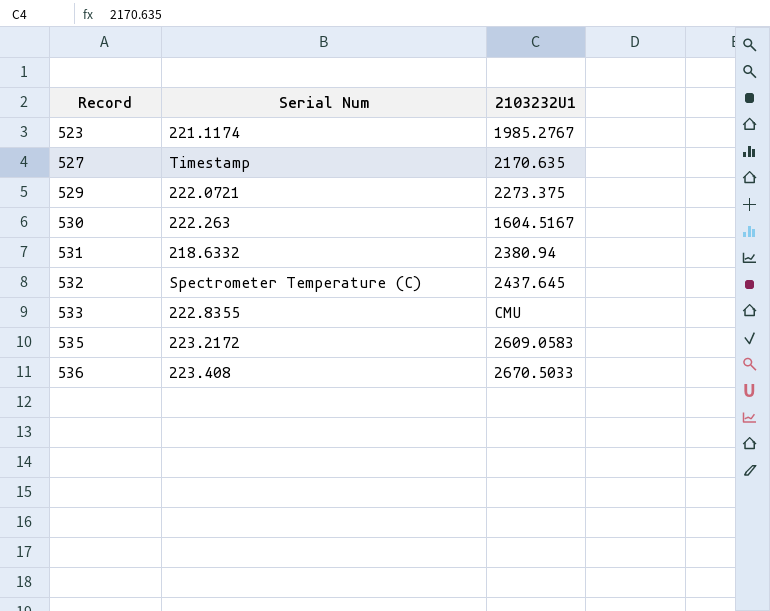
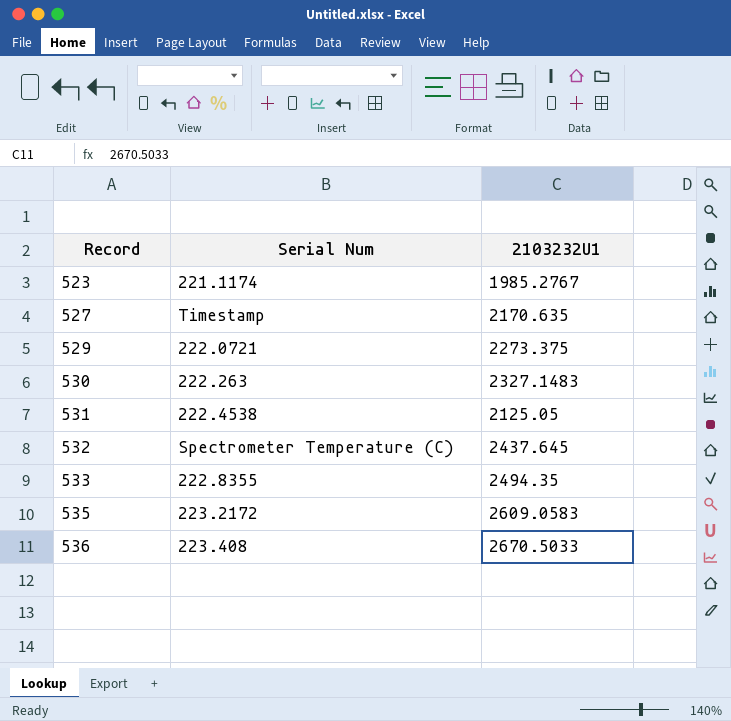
530 | 2103232U1: 1604.5167 -> 2327.1483
531 | Serial Num: 218.6332 -> 222.4538
531 | 2103232U1: 2380.94 -> 2125.05
533 | 2103232U1: CMU -> 2494.35

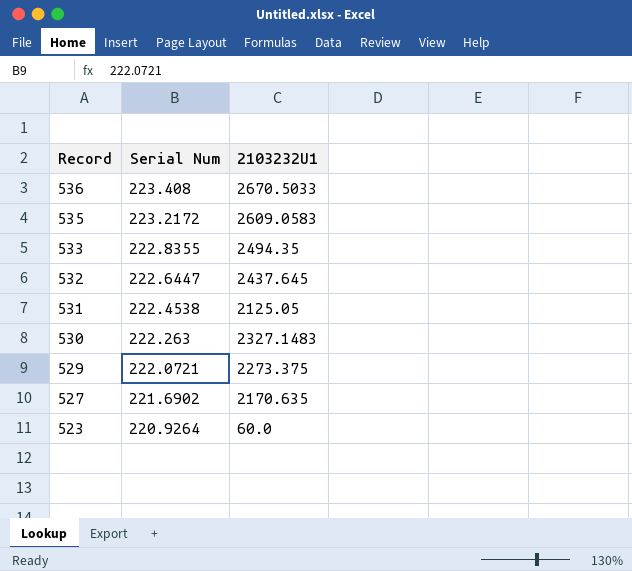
row order: Record ascending -> Record descending
532 | Serial Num: Spectrometer Temperature (C) -> 222.6447
527 | Serial Num: Timestamp -> 221.6902
523 | Serial Num: 221.1174 -> 220.9264
523 | 2103232U1: 1985.2767 -> 60.0

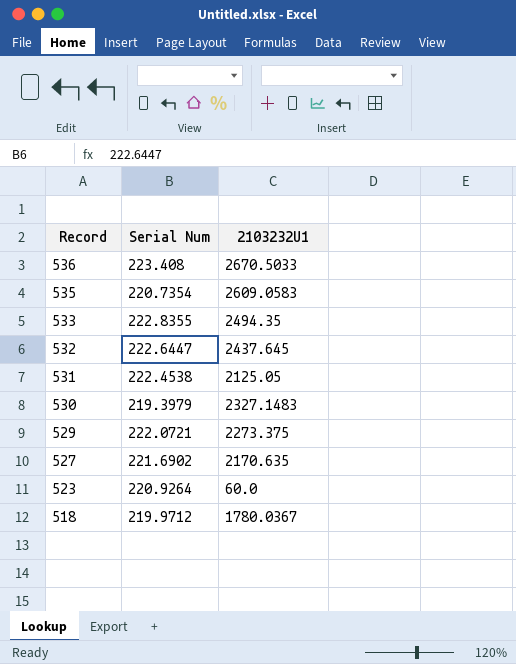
535 | Serial Num: 223.2172 -> 220.7354
530 | Serial Num: 222.263 -> 219.3979
row 518: none -> 219.9712 | 1780.0367

